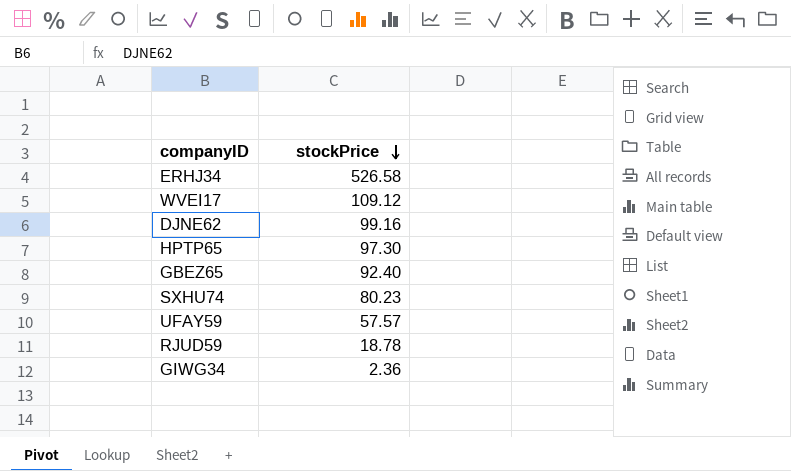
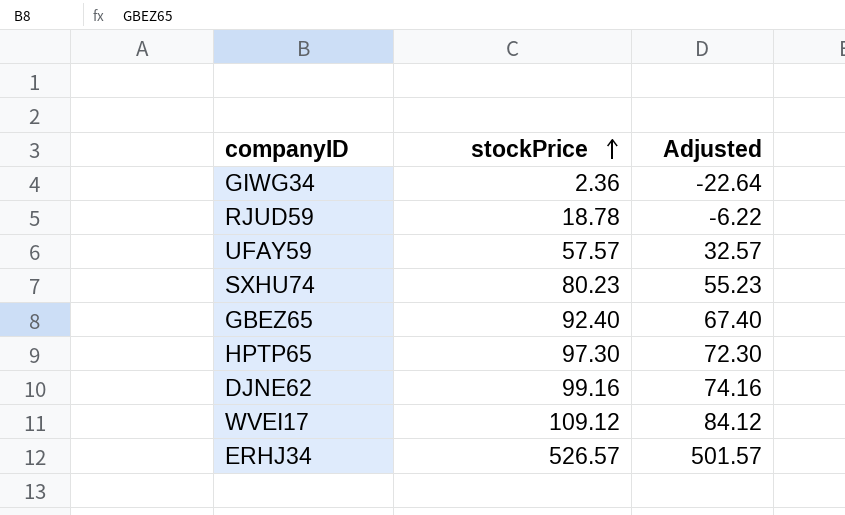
row order: stockPrice descending -> stockPrice ascending
column Adjusted | formula: none -> [stockPrice] - 25
ERHJ34 | stockPrice: 526.58 -> 526.57

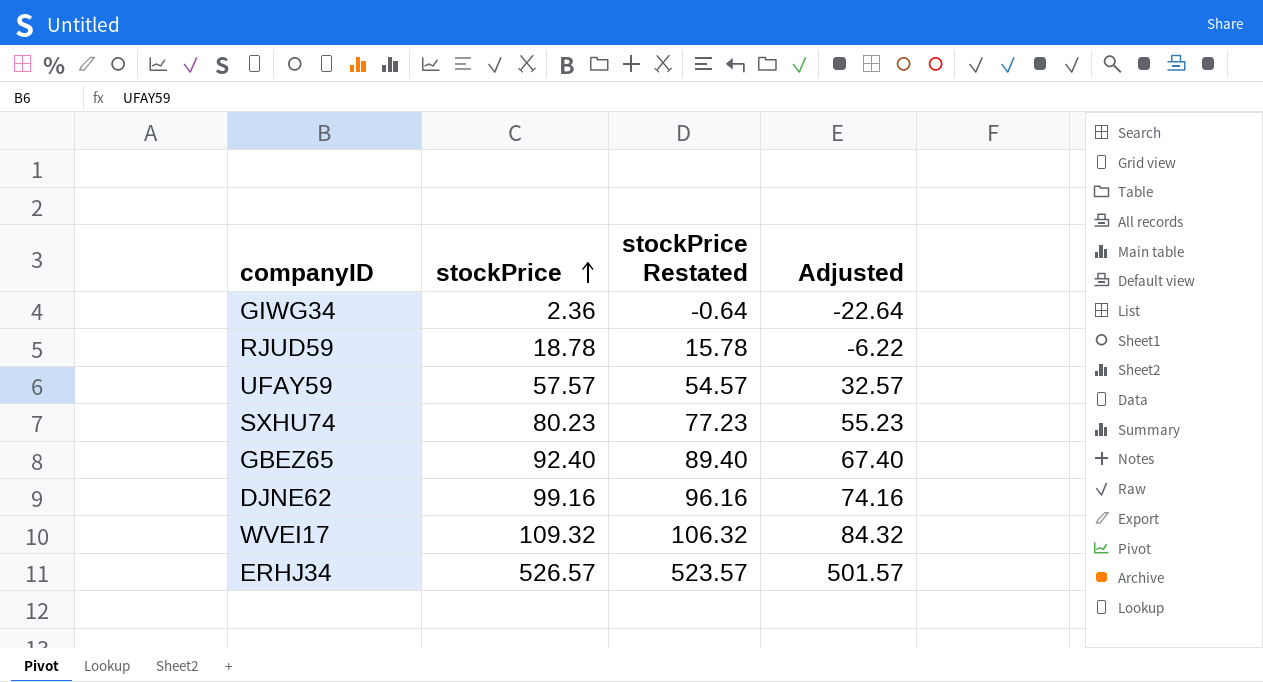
column stockPrice Restated | formula: none -> [stockPrice] - 3
row HPTP65: 97.30 | 72.30 -> none
WVEI17 | stockPrice: 109.12 -> 109.32
WVEI17 | Adjusted: 84.12 -> 84.32

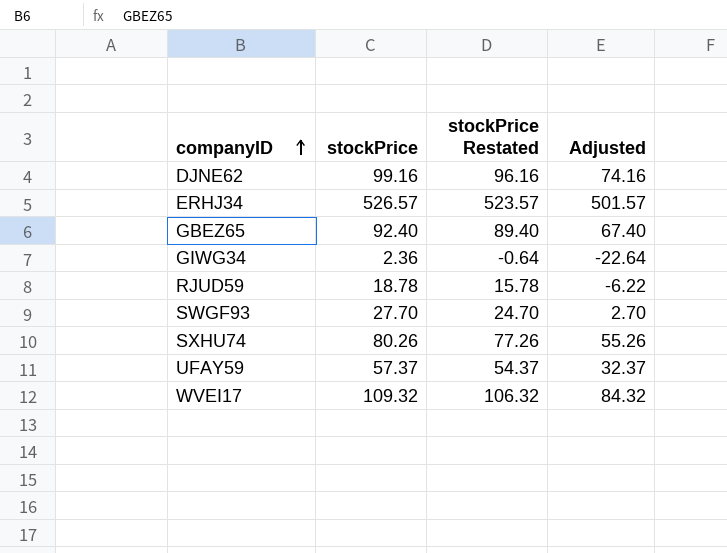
row order: stockPrice ascending -> companyID ascending
row SWGF93: none -> 27.70 | 24.70 | 2.70
SXHU74 | stockPrice: 80.23 -> 80.26
SXHU74 | stockPrice Restated: 77.23 -> 77.26
SXHU74 | Adjusted: 55.23 -> 55.26
UFAY59 | stockPrice: 57.57 -> 57.37
UFAY59 | stockPrice Restated: 54.57 -> 54.37
UFAY59 | Adjusted: 32.57 -> 32.37

